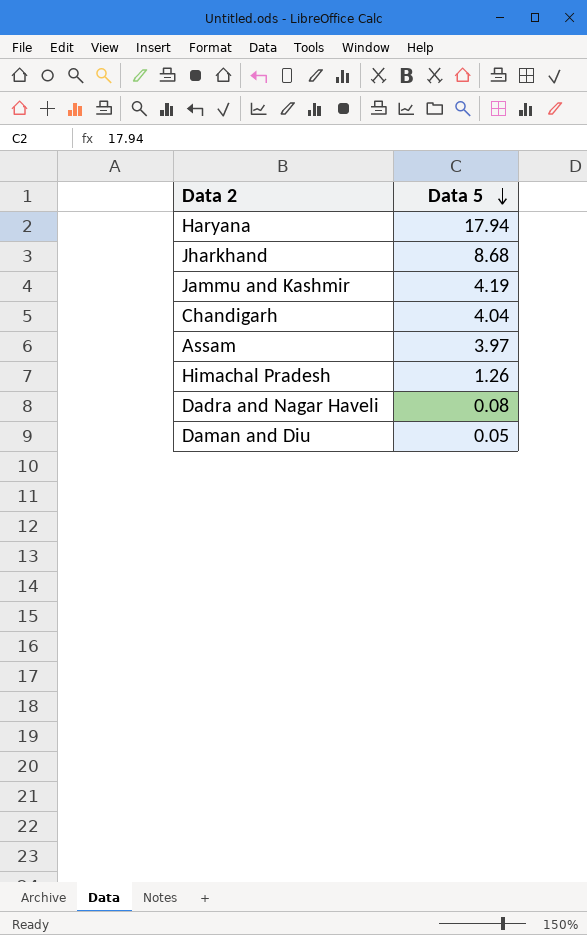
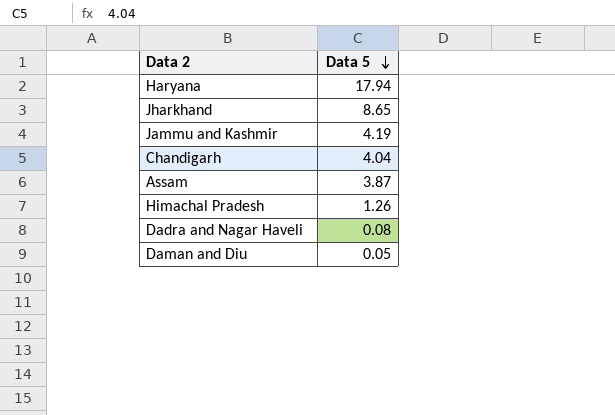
Jharkhand | Data 5: 8.68 -> 8.65
Assam | Data 5: 3.97 -> 3.87

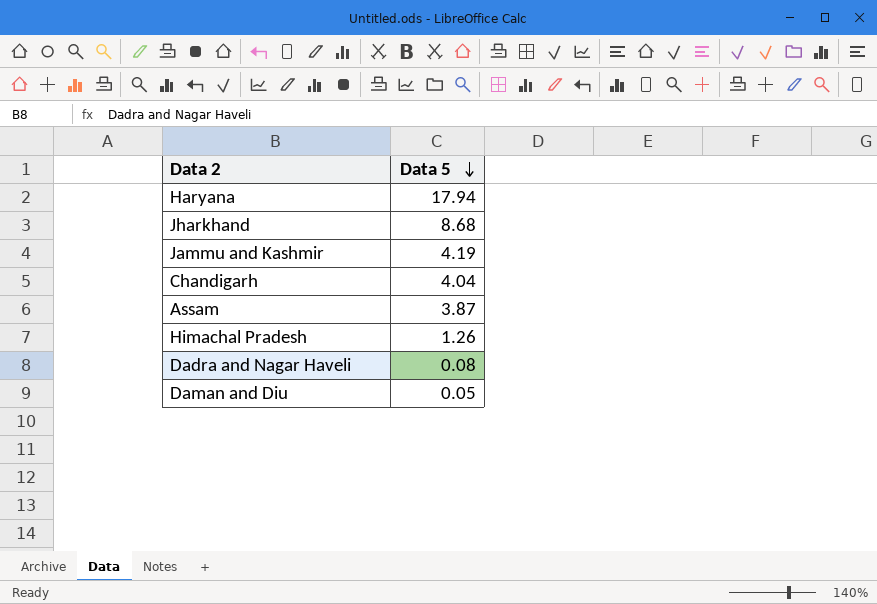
Jharkhand | Data 5: 8.65 -> 8.68

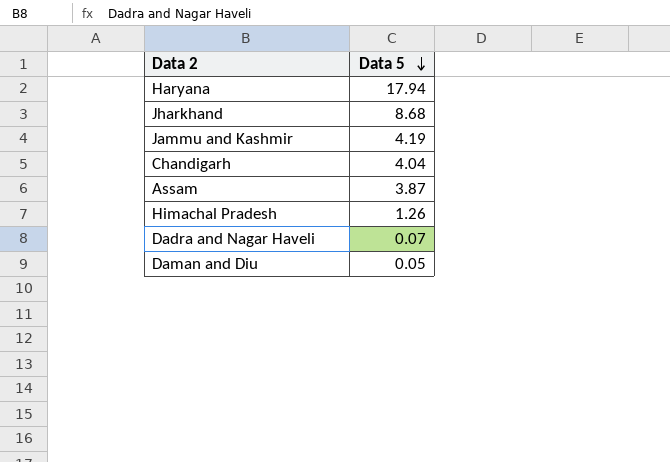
Dadra and Nagar Haveli | Data 5: 0.08 -> 0.07

